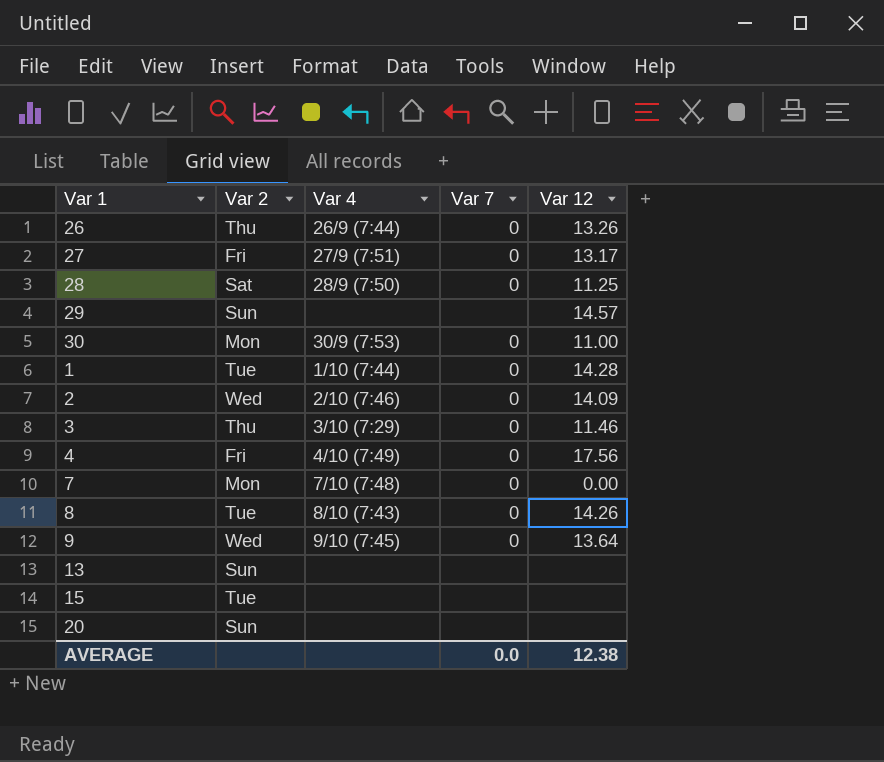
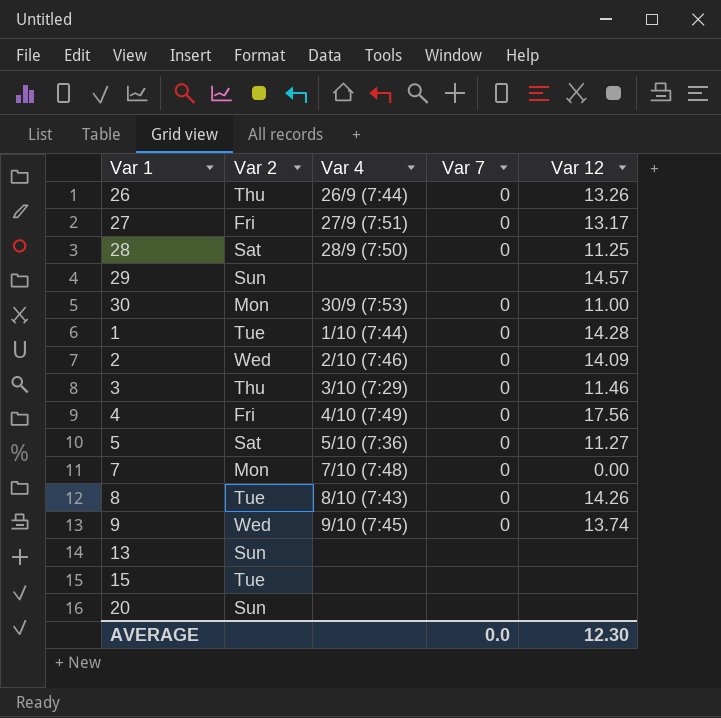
row 5: none -> Sat | 5/10 (7:36) | 0 | 11.27
9 | Var 12: 13.64 -> 13.74
AVERAGE | Var 12: 12.38 -> 12.30

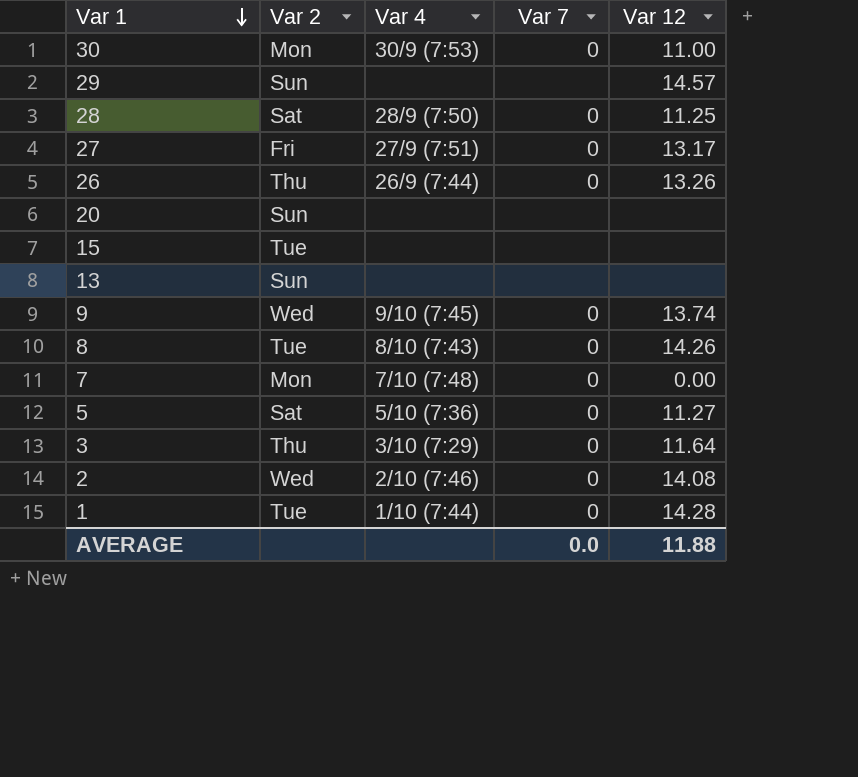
row order: none -> Var 1 descending
row 4: Fri | 4/10 (7:49) | 0 | 17.56 -> none
3 | Var 12: 11.46 -> 11.64
2 | Var 12: 14.09 -> 14.08
AVERAGE | Var 12: 12.30 -> 11.88

